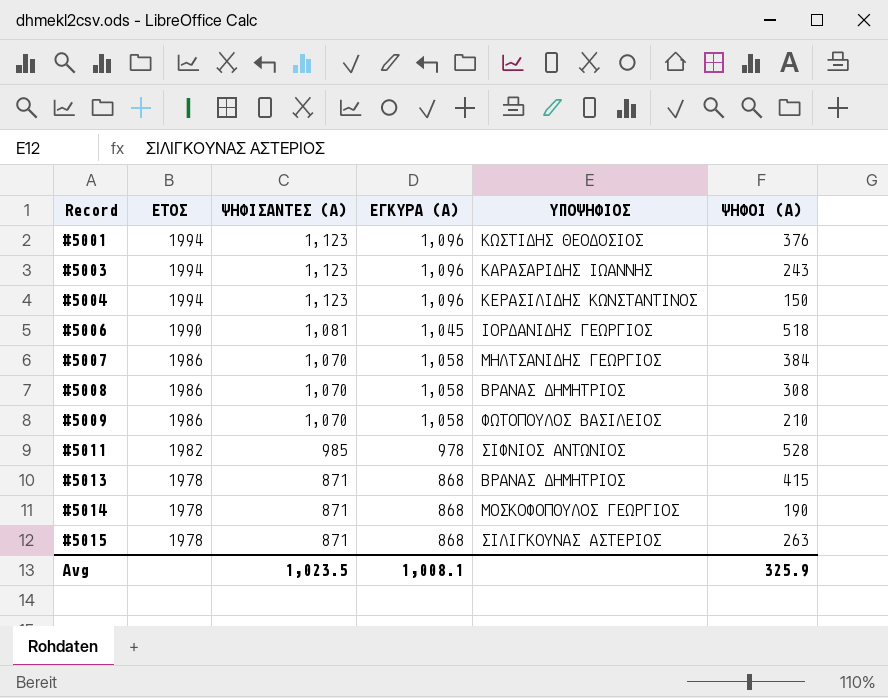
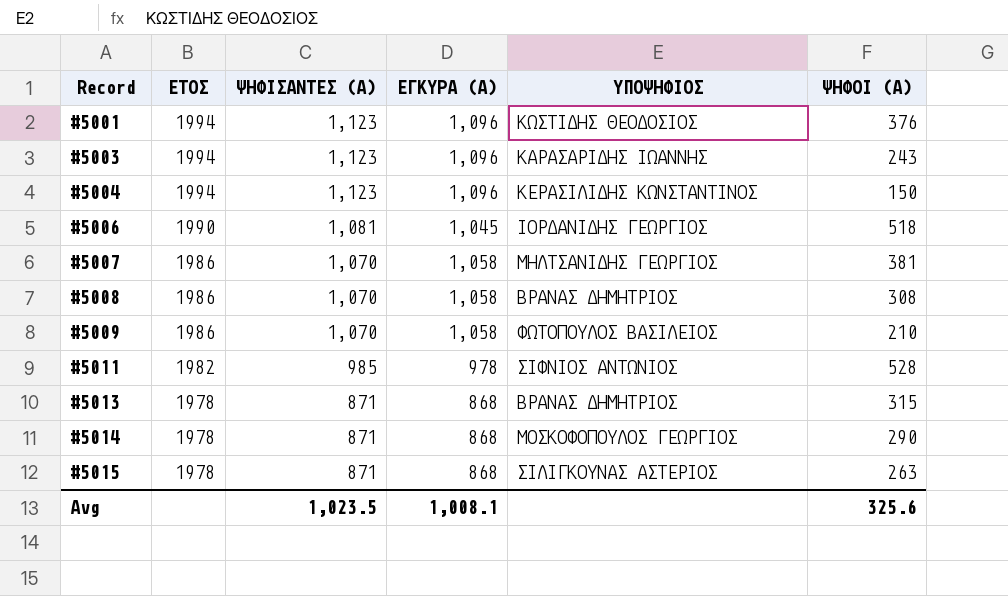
#5007 | ΨΗΦΟΙ (Α): 384 -> 381
#5013 | ΨΗΦΟΙ (Α): 415 -> 315
#5014 | ΨΗΦΟΙ (Α): 190 -> 290
Avg | ΨΗΦΟΙ (Α): 325.9 -> 325.6

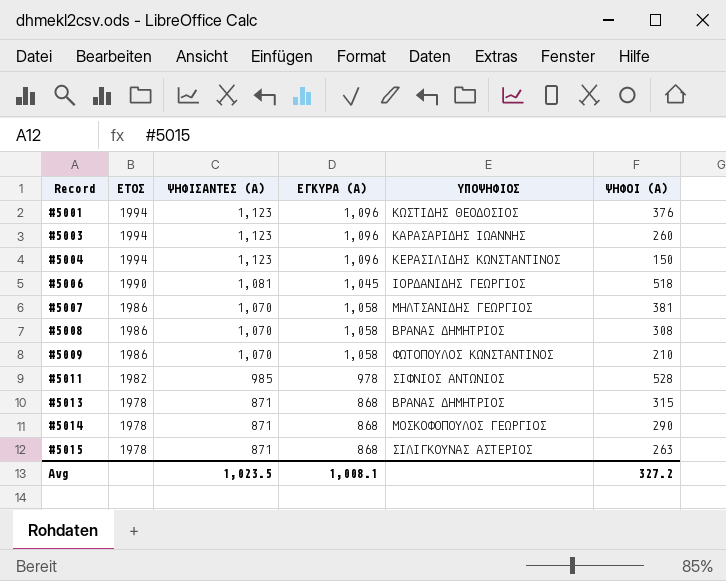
#5003 | ΨΗΦΟΙ (Α): 243 -> 260
#5009 | ΥΠΟΨΗΦΙΟΣ: ΦΩΤΟΠΟΥΛΟΣ ΒΑΣΙΛΕΙΟΣ -> ΦΩΤΟΠΟΥΛΟΣ ΚΩΝΣΤΑΝΤΙΝΟΣ
Avg | ΨΗΦΟΙ (Α): 325.6 -> 327.2

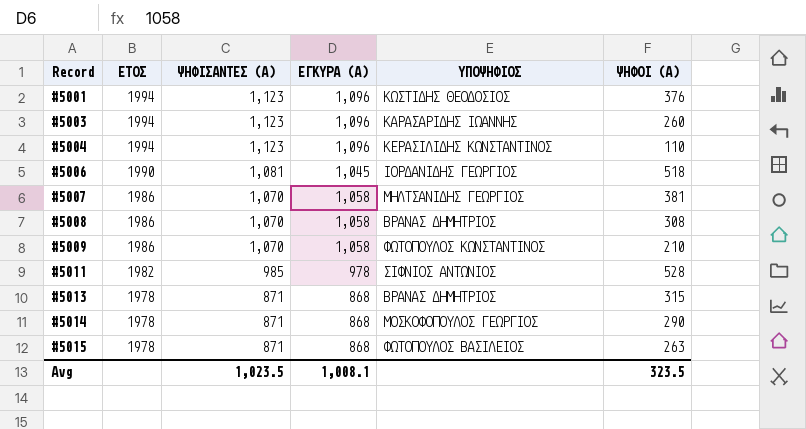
#5004 | ΨΗΦΟΙ (Α): 150 -> 110
#5015 | ΥΠΟΨΗΦΙΟΣ: ΣΙΛΙΓΚΟΥΝΑΣ ΑΣΤΕΡΙΟΣ -> ΦΩΤΟΠΟΥΛΟΣ ΒΑΣΙΛΕΙΟΣ
Avg | ΨΗΦΟΙ (Α): 327.2 -> 323.5

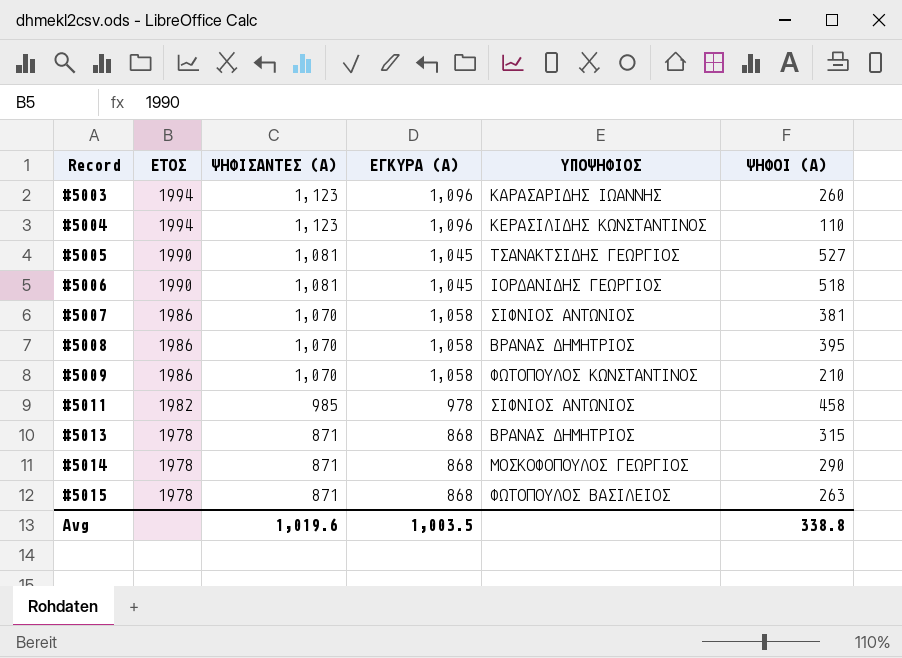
row #5001: 1994 | 1,123 | 1,096 | ΚΩΣΤΙΔΗΣ ΘΕΟΔΟΣΙΟΣ | 376 -> none
row #5005: none -> 1990 | 1,081 | 1,045 | ΤΣΑΝΑΚΤΣΙΔΗΣ ΓΕΩΡΓΙΟΣ | 527
#5007 | ΥΠΟΨΗΦΙΟΣ: ΜΗΛΤΣΑΝΙΔΗΣ ΓΕΩΡΓΙΟΣ -> ΣΙΦΝΙΟΣ ΑΝΤΩΝΙΟΣ
#5008 | ΨΗΦΟΙ (Α): 308 -> 395
#5011 | ΨΗΦΟΙ (Α): 528 -> 458
Avg | ΨΗΦΙΣΑΝΤΕΣ (Α): 1,023.5 -> 1,019.6
Avg | ΕΓΚΥΡΑ (Α): 1,008.1 -> 1,003.5
Avg | ΨΗΦΟΙ (Α): 323.5 -> 338.8

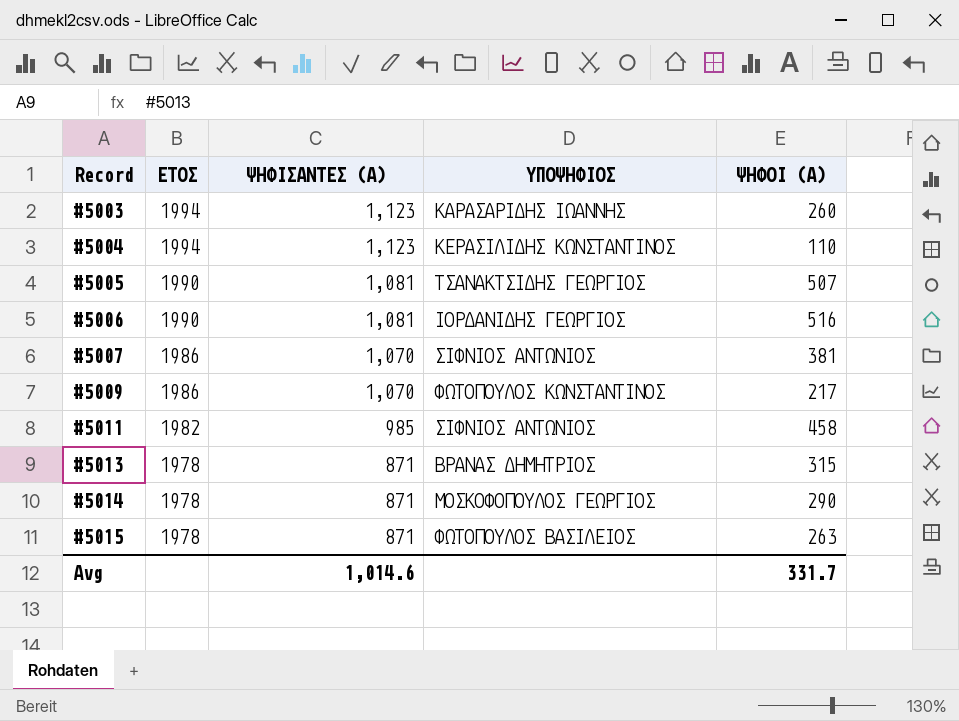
column ΕΓΚΥΡΑ (Α) | position: 4 -> none
row #5008: 1986 | 1,070 | 1,058 | ΒΡΑΝΑΣ ΔΗΜΗΤΡΙΟΣ | 395 -> none
#5005 | ΨΗΦΟΙ (Α): 527 -> 507
#5006 | ΨΗΦΟΙ (Α): 518 -> 516
#5009 | ΨΗΦΟΙ (Α): 210 -> 217
Avg | ΨΗΦΙΣΑΝΤΕΣ (Α): 1,019.6 -> 1,014.6
Avg | ΨΗΦΟΙ (Α): 338.8 -> 331.7

